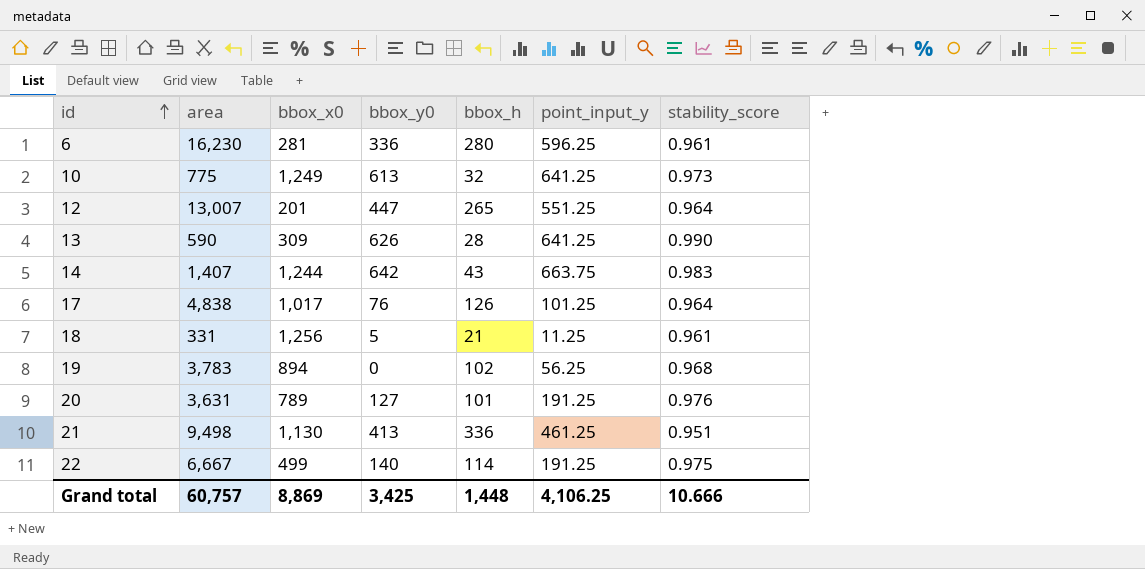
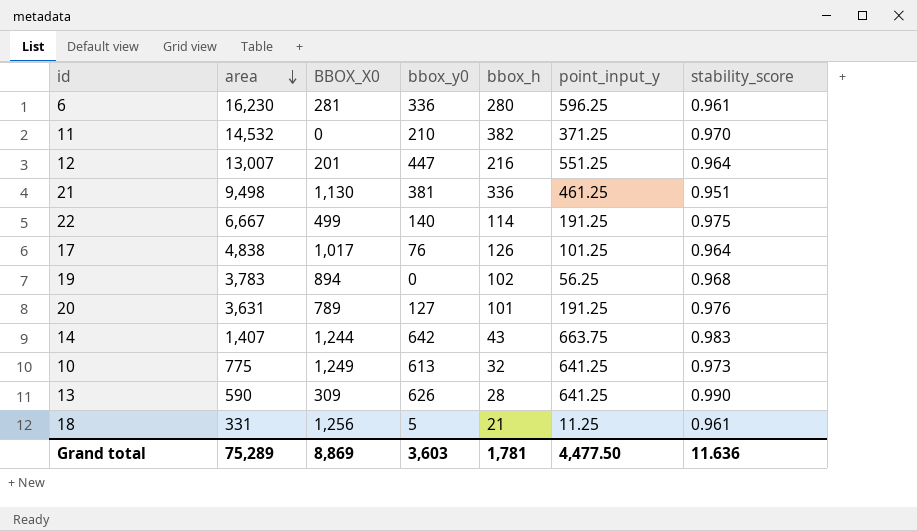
row order: id ascending -> area descending
column name: bbox_x0 -> BBOX_X0
row 11: none -> 14,532 | 0 | 210 | 382 | 371.25 | 0.970
12 | bbox_h: 265 -> 216
21 | bbox_y0: 413 -> 381
Grand total | area: 60,757 -> 75,289
Grand total | bbox_y0: 3,425 -> 3,603
Grand total | bbox_h: 1,448 -> 1,781
Grand total | point_input_y: 4,106.25 -> 4,477.50
Grand total | stability_score: 10.666 -> 11.636

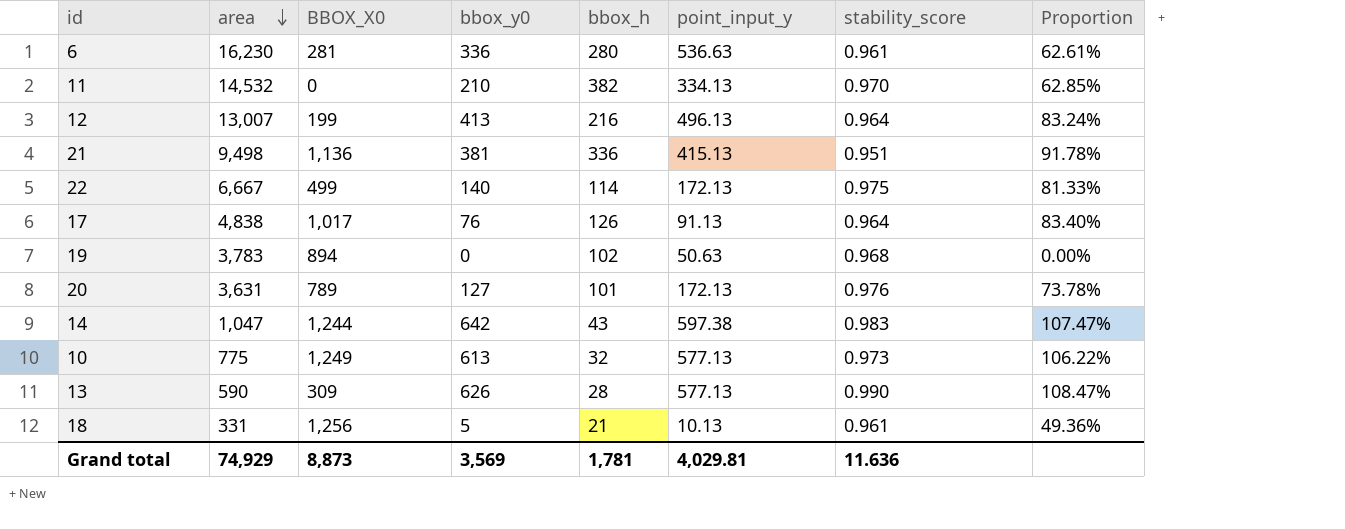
column Proportion | formula: none -> [bbox_y0] / [point_input_y]
6 | point_input_y: 596.25 -> 536.63
11 | point_input_y: 371.25 -> 334.13
12 | BBOX_X0: 201 -> 199
12 | bbox_y0: 447 -> 413
12 | point_input_y: 551.25 -> 496.13
21 | BBOX_X0: 1,130 -> 1,136
21 | point_input_y: 461.25 -> 415.13
22 | point_input_y: 191.25 -> 172.13
17 | point_input_y: 101.25 -> 91.13
19 | point_input_y: 56.25 -> 50.63
20 | point_input_y: 191.25 -> 172.13
14 | area: 1,407 -> 1,047
14 | point_input_y: 663.75 -> 597.38
10 | point_input_y: 641.25 -> 577.13
13 | point_input_y: 641.25 -> 577.13
18 | point_input_y: 11.25 -> 10.13
Grand total | area: 75,289 -> 74,929
Grand total | BBOX_X0: 8,869 -> 8,873
Grand total | bbox_y0: 3,603 -> 3,569
Grand total | point_input_y: 4,477.50 -> 4,029.81

